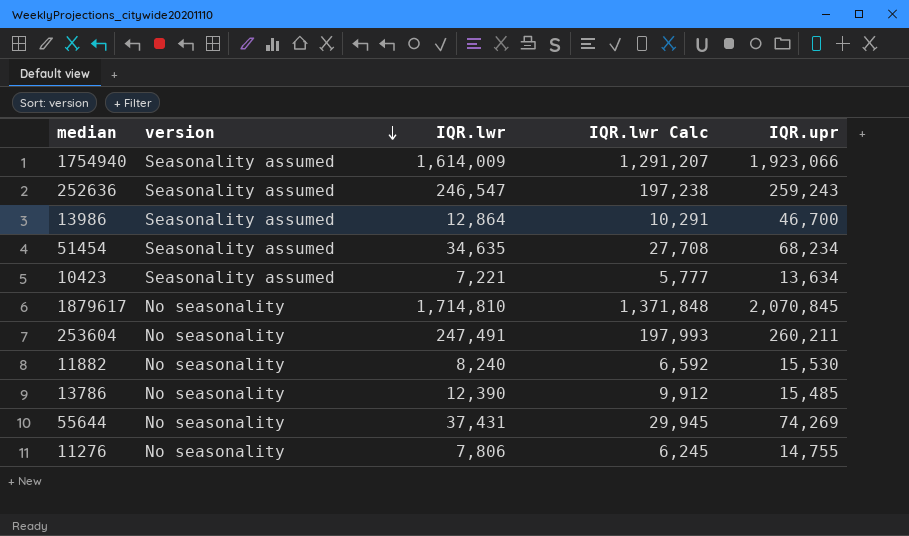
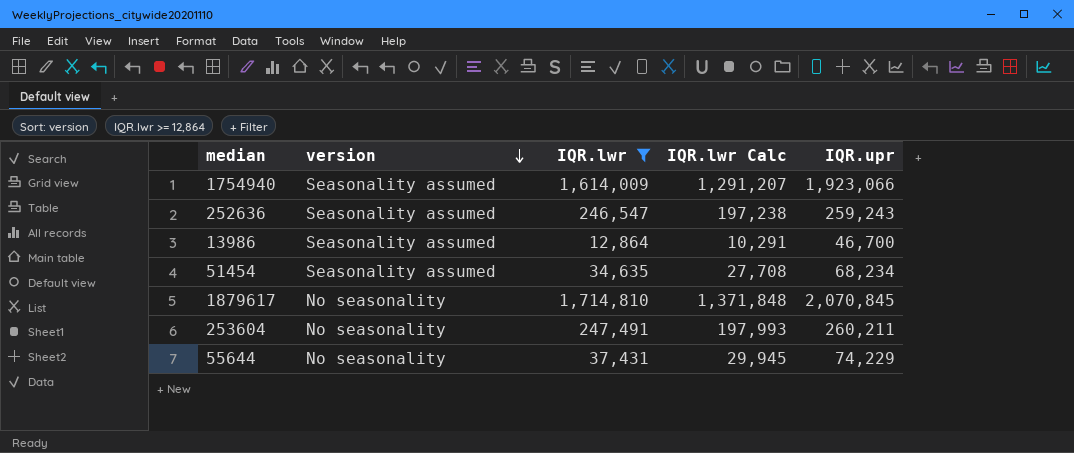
filter: none -> IQR.lwr >= 12,864
55644 | IQR.upr: 74,269 -> 74,229

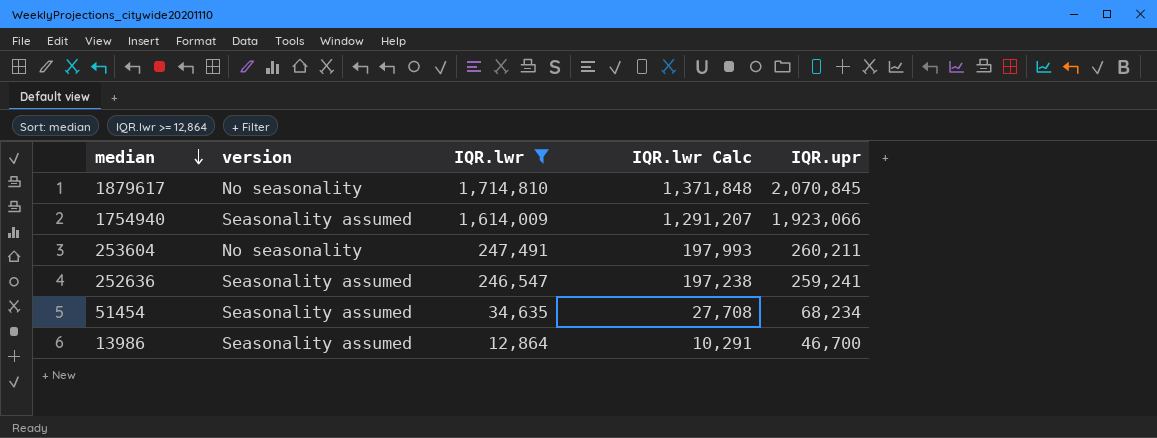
row order: version descending -> median descending
row 55644: No seasonality | 37,431 | 29,945 | 74,229 -> none
252636 | IQR.upr: 259,243 -> 259,241

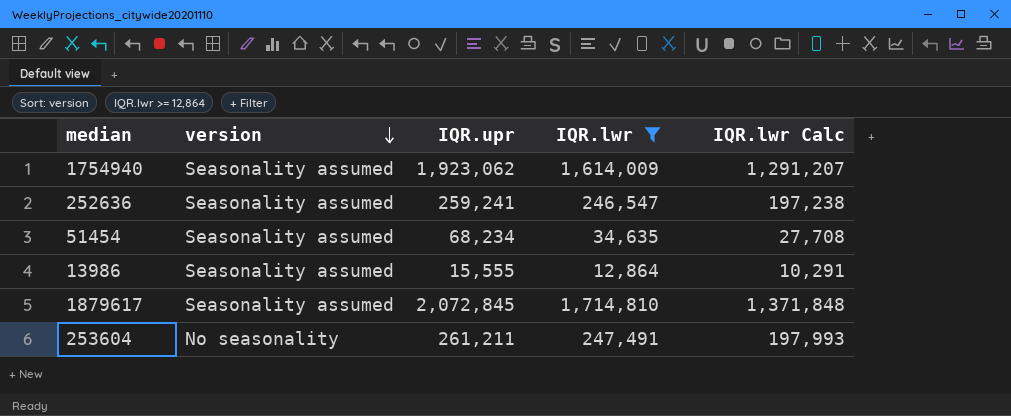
row order: median descending -> version descending
column IQR.upr | position: 5 -> 3
1754940 | IQR.upr: 1,923,066 -> 1,923,062
13986 | IQR.upr: 46,700 -> 15,555
1879617 | version: No seasonality -> Seasonality assumed
1879617 | IQR.upr: 2,070,845 -> 2,072,845
253604 | IQR.upr: 260,211 -> 261,211

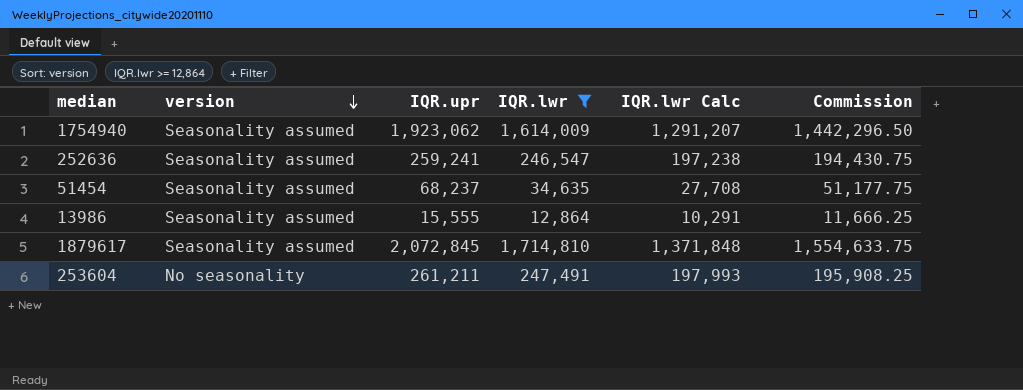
column Commission | formula: none -> [IQR.upr] * 0.75
51454 | IQR.upr: 68,234 -> 68,237

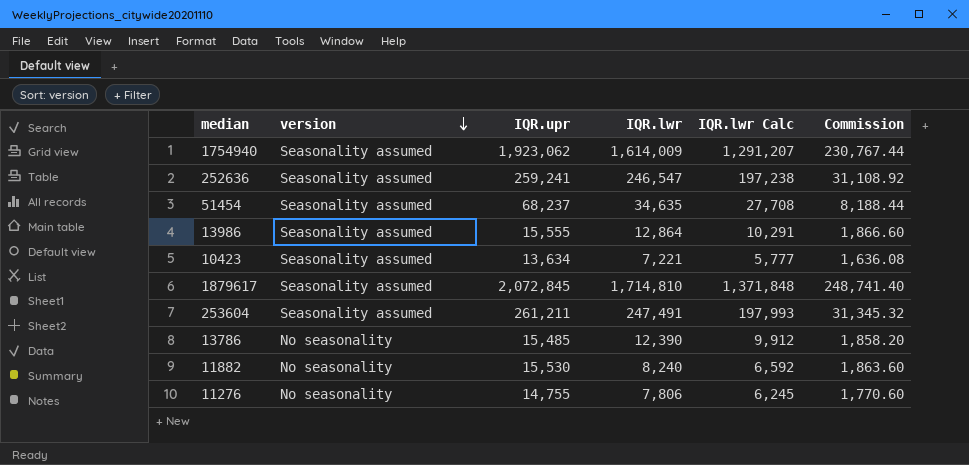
filter: IQR.lwr >= 12,864 -> none
column Commission | formula: [IQR.upr] * 0.75 -> [IQR.upr] * 0.12
253604 | version: No seasonality -> Seasonality assumed

